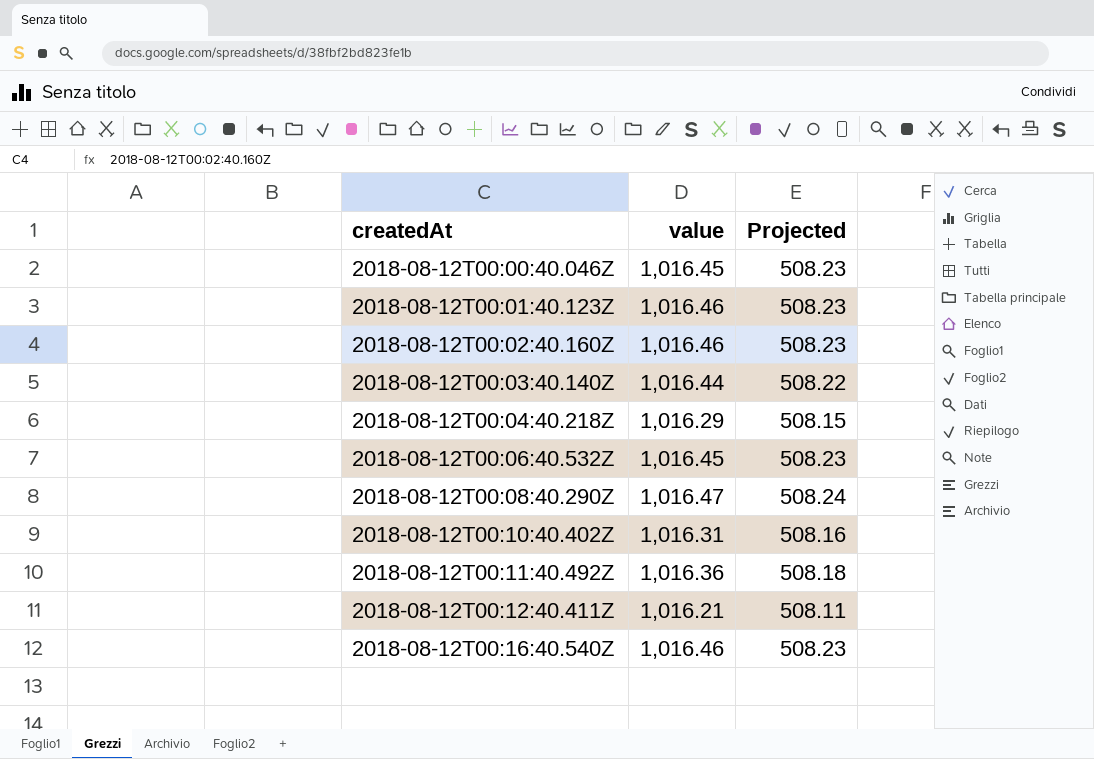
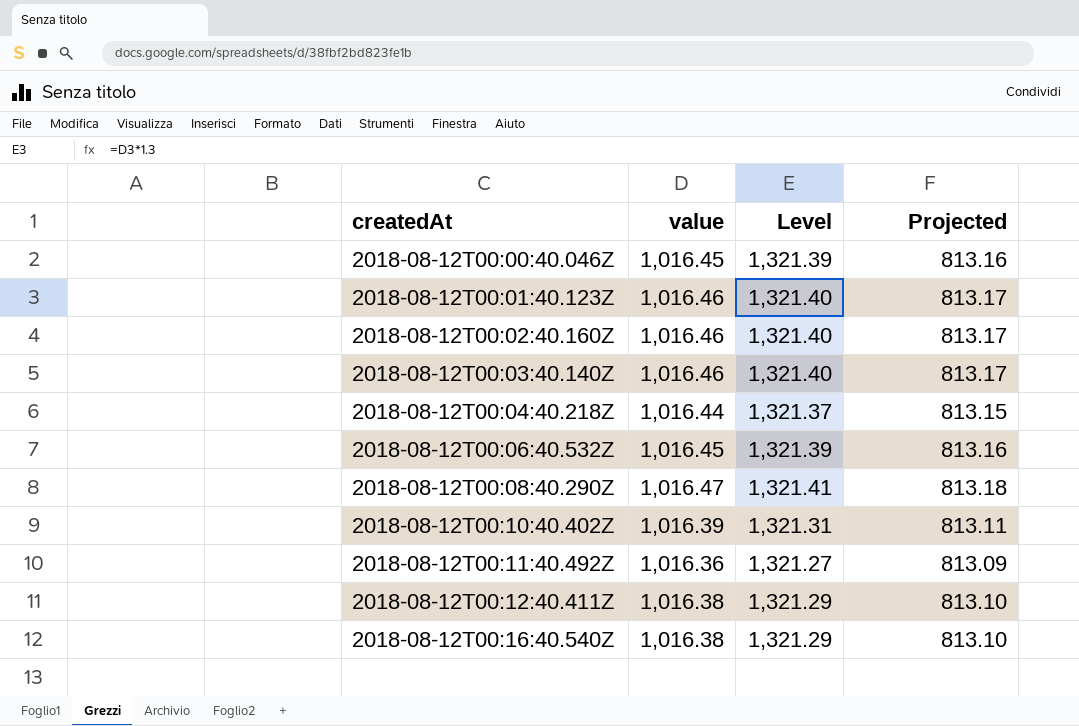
column Level | formula: none -> [value] * 1.3
column Projected | formula: [value] * 0.5 -> [value] * 0.8
2018-08-12T00:03:40.140Z | value: 1,016.44 -> 1,016.46
2018-08-12T00:04:40.218Z | value: 1,016.29 -> 1,016.44
2018-08-12T00:10:40.402Z | value: 1,016.31 -> 1,016.39
2018-08-12T00:12:40.411Z | value: 1,016.21 -> 1,016.38
2018-08-12T00:16:40.540Z | value: 1,016.46 -> 1,016.38

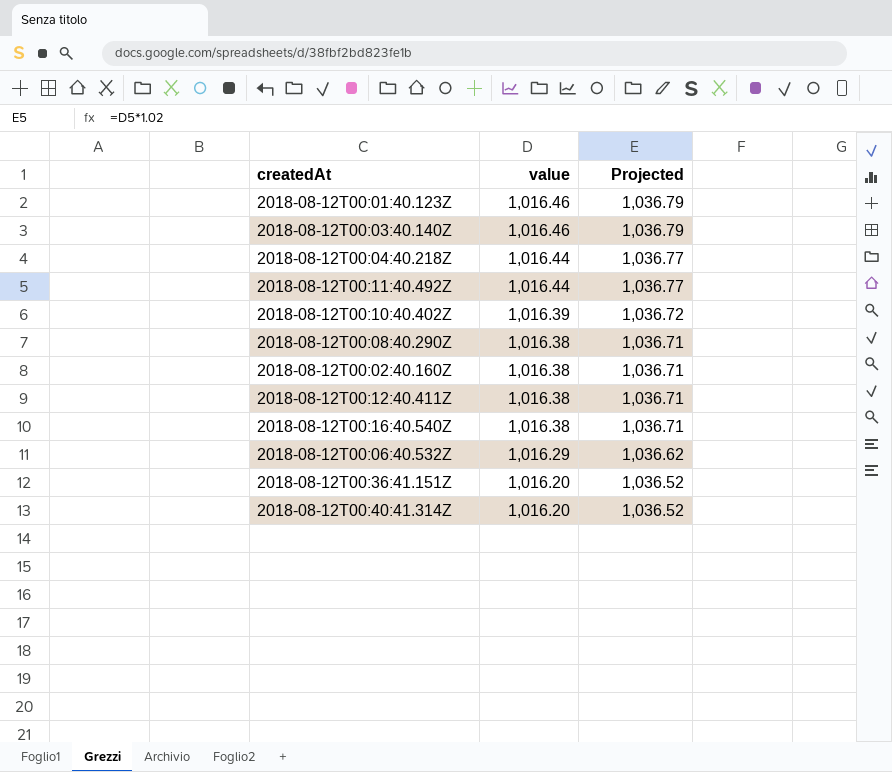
row order: createdAt ascending -> value descending
column Level | formula: [value] * 1.3 -> none
column Projected | formula: [value] * 0.8 -> [value] * 1.02
row 2018-08-12T00:00:40.046Z: 1,016.45 | 1,321.39 | 813.16 -> none
2018-08-12T00:11:40.492Z | value: 1,016.36 -> 1,016.44
2018-08-12T00:08:40.290Z | value: 1,016.47 -> 1,016.38
2018-08-12T00:02:40.160Z | value: 1,016.46 -> 1,016.38
2018-08-12T00:06:40.532Z | value: 1,016.45 -> 1,016.29
row 2018-08-12T00:36:41.151Z: none -> 1,016.20 | 1,036.52
row 2018-08-12T00:40:41.314Z: none -> 1,016.20 | 1,036.52

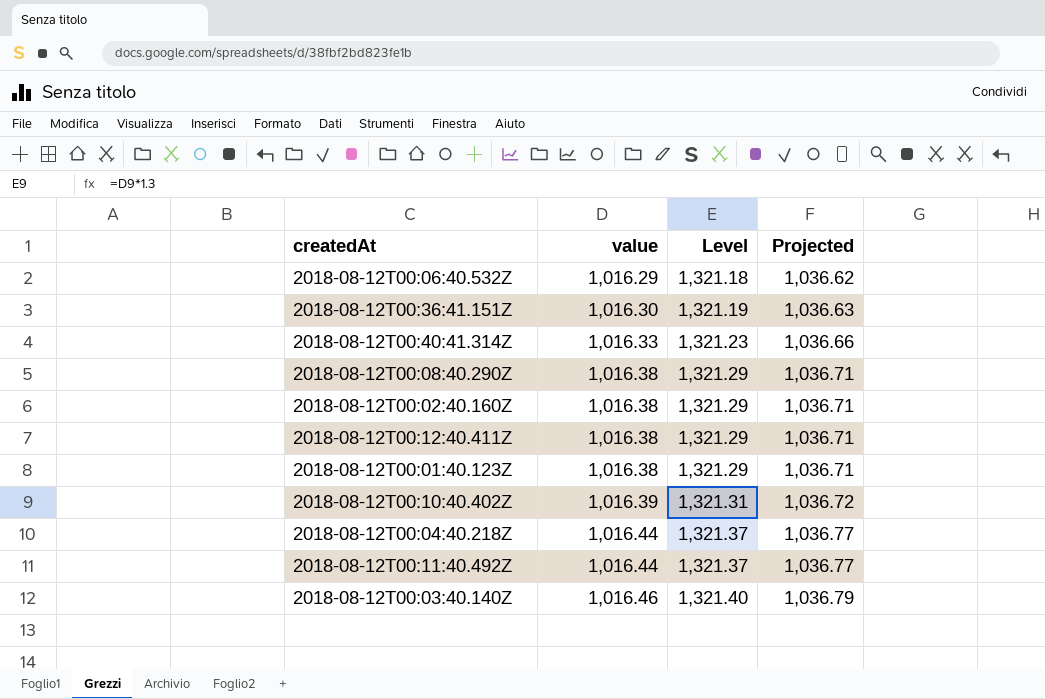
row order: value descending -> value ascending
column Level | formula: none -> [value] * 1.3
row 2018-08-12T00:16:40.540Z: 1,016.38 | 1,036.71 -> none
2018-08-12T00:36:41.151Z | value: 1,016.20 -> 1,016.30
2018-08-12T00:36:41.151Z | Projected: 1,036.52 -> 1,036.63
2018-08-12T00:40:41.314Z | value: 1,016.20 -> 1,016.33
2018-08-12T00:40:41.314Z | Projected: 1,036.52 -> 1,036.66
2018-08-12T00:01:40.123Z | value: 1,016.46 -> 1,016.38
2018-08-12T00:01:40.123Z | Projected: 1,036.79 -> 1,036.71

